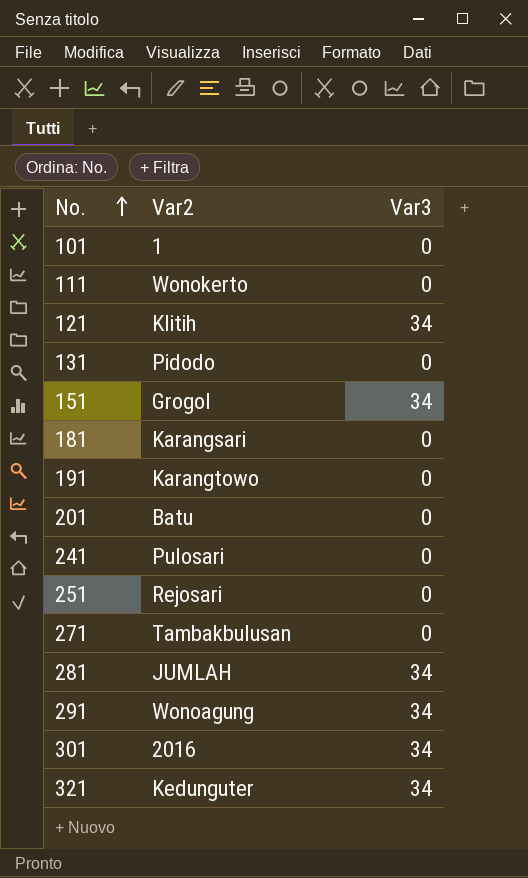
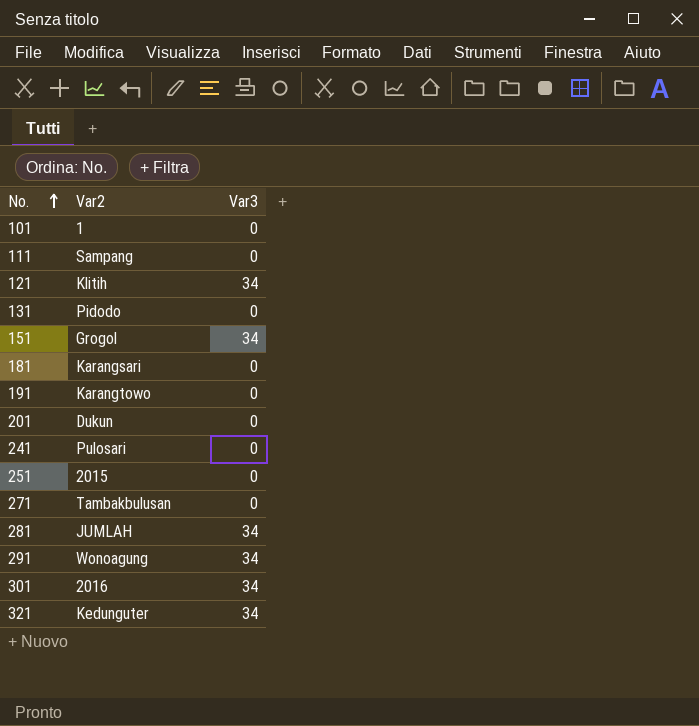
111 | Var2: Wonokerto -> Sampang
201 | Var2: Batu -> Dukun
251 | Var2: Rejosari -> 2015

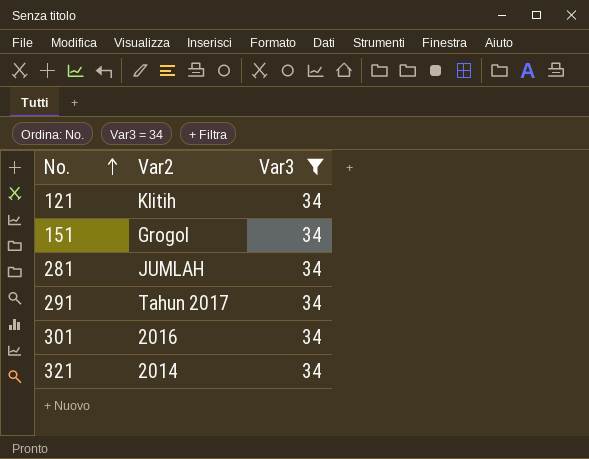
filter: none -> Var3 = 34
291 | Var2: Wonoagung -> Tahun 2017
321 | Var2: Kedunguter -> 2014

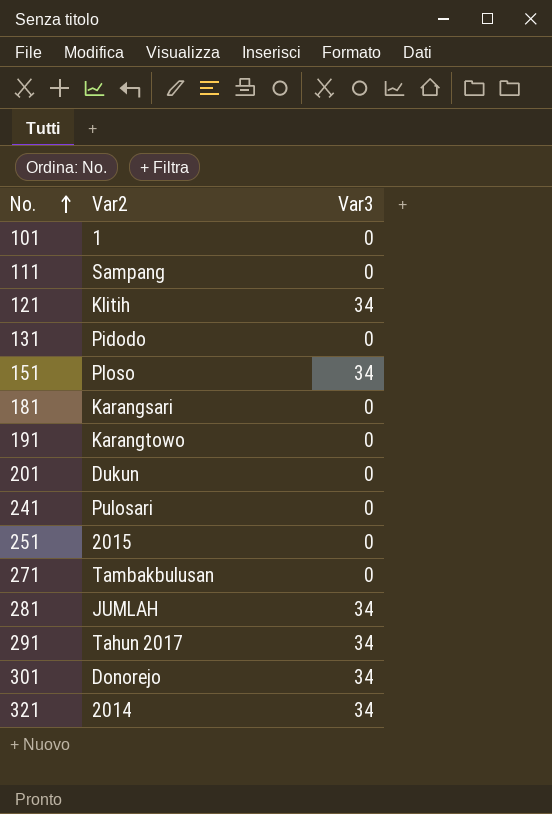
filter: Var3 = 34 -> none
151 | Var2: Grogol -> Ploso
301 | Var2: 2016 -> Donorejo

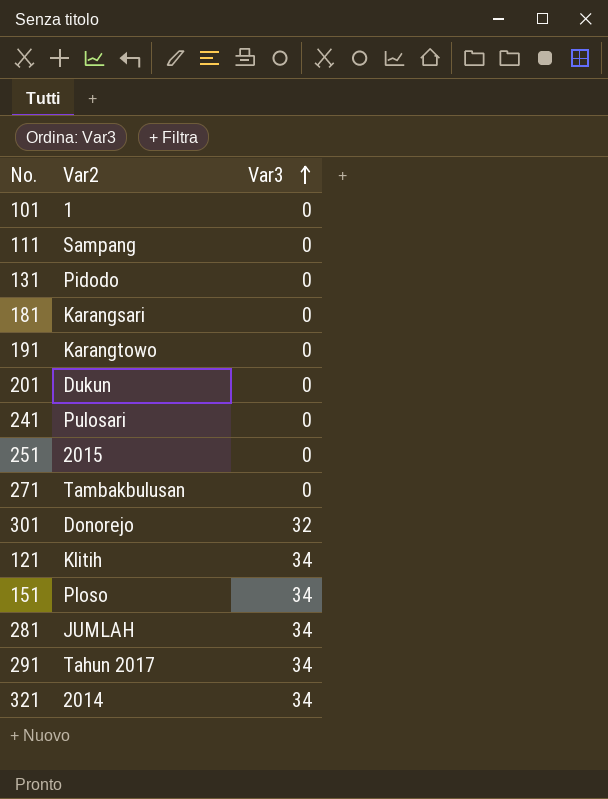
row order: No. ascending -> Var3 ascending
301 | Var3: 34 -> 32

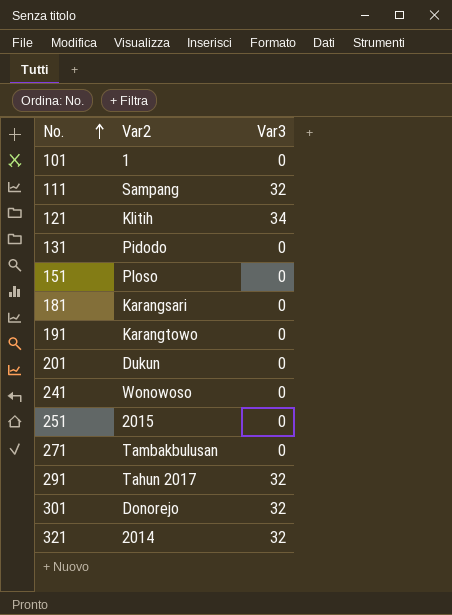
row order: Var3 ascending -> No. ascending
row 281: JUMLAH | 34 -> none
111 | Var3: 0 -> 32
151 | Var3: 34 -> 0
241 | Var2: Pulosari -> Wonowoso
291 | Var3: 34 -> 32
321 | Var3: 34 -> 32

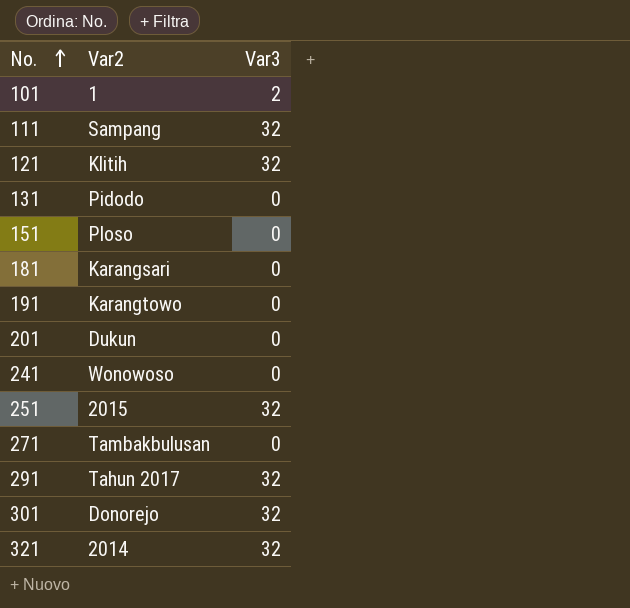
101 | Var3: 0 -> 2
121 | Var3: 34 -> 32
251 | Var3: 0 -> 32

